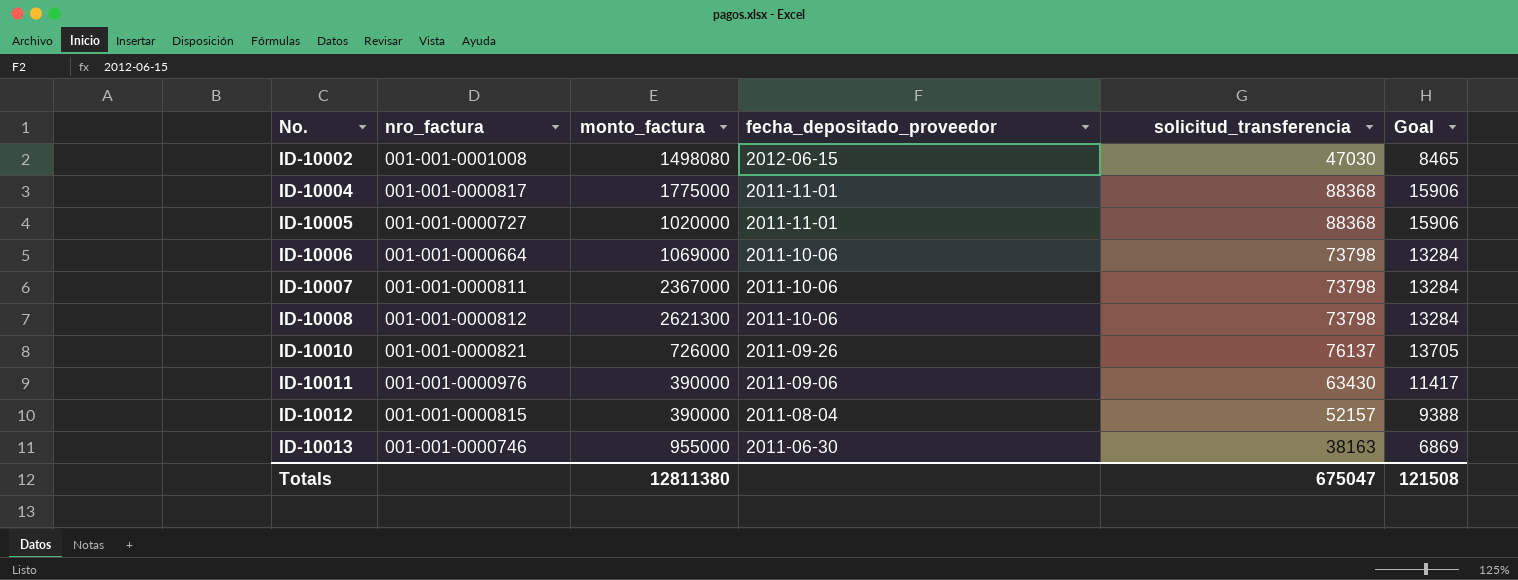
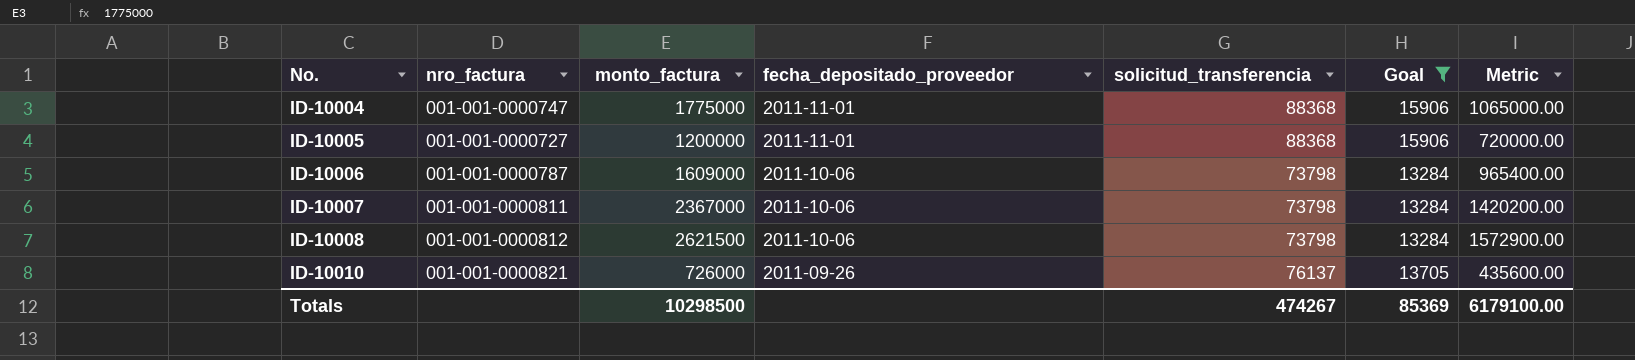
filter: none -> Goal >= 13284
column Metric | formula: none -> [monto_factura] * 0.6
ID-10004 | nro_factura: 001-001-0000817 -> 001-001-0000747
ID-10005 | monto_factura: 1020000 -> 1200000
ID-10006 | nro_factura: 001-001-0000664 -> 001-001-0000787
ID-10006 | monto_factura: 1069000 -> 1609000
ID-10008 | monto_factura: 2621300 -> 2621500
Totals | monto_factura: 12811380 -> 10298500
Totals | solicitud_transferencia: 675047 -> 474267
Totals | Goal: 121508 -> 85369

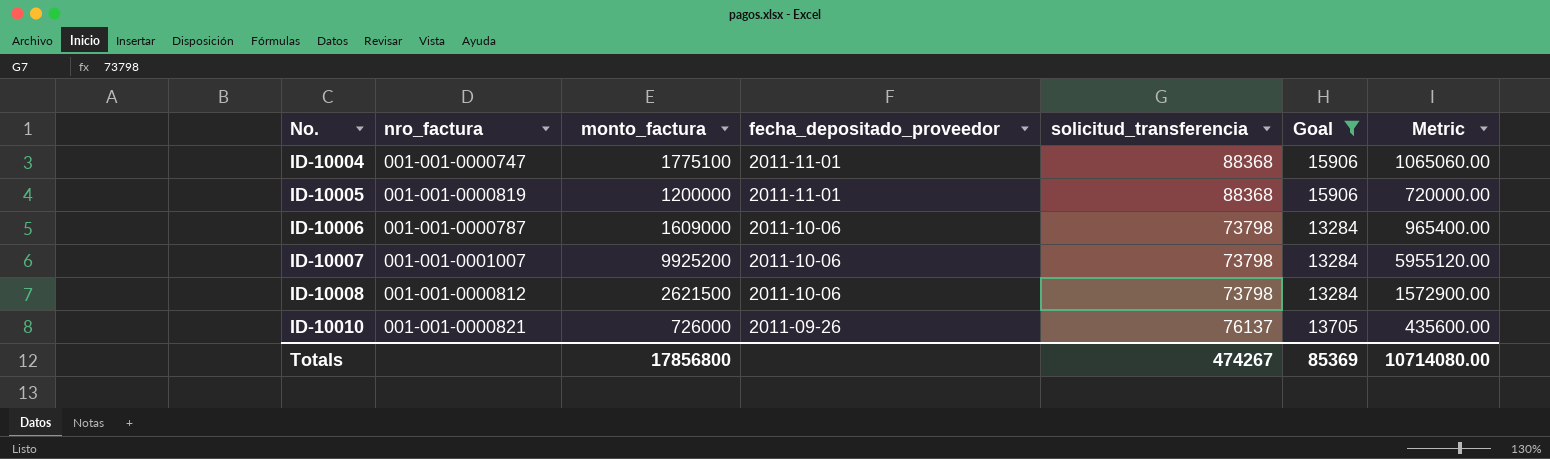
ID-10004 | monto_factura: 1775000 -> 1775100
ID-10004 | Metric: 1065000.00 -> 1065060.00
ID-10005 | nro_factura: 001-001-0000727 -> 001-001-0000819
ID-10007 | nro_factura: 001-001-0000811 -> 001-001-0001007
ID-10007 | monto_factura: 2367000 -> 9925200
ID-10007 | Metric: 1420200.00 -> 5955120.00
Totals | monto_factura: 10298500 -> 17856800
Totals | Metric: 6179100.00 -> 10714080.00

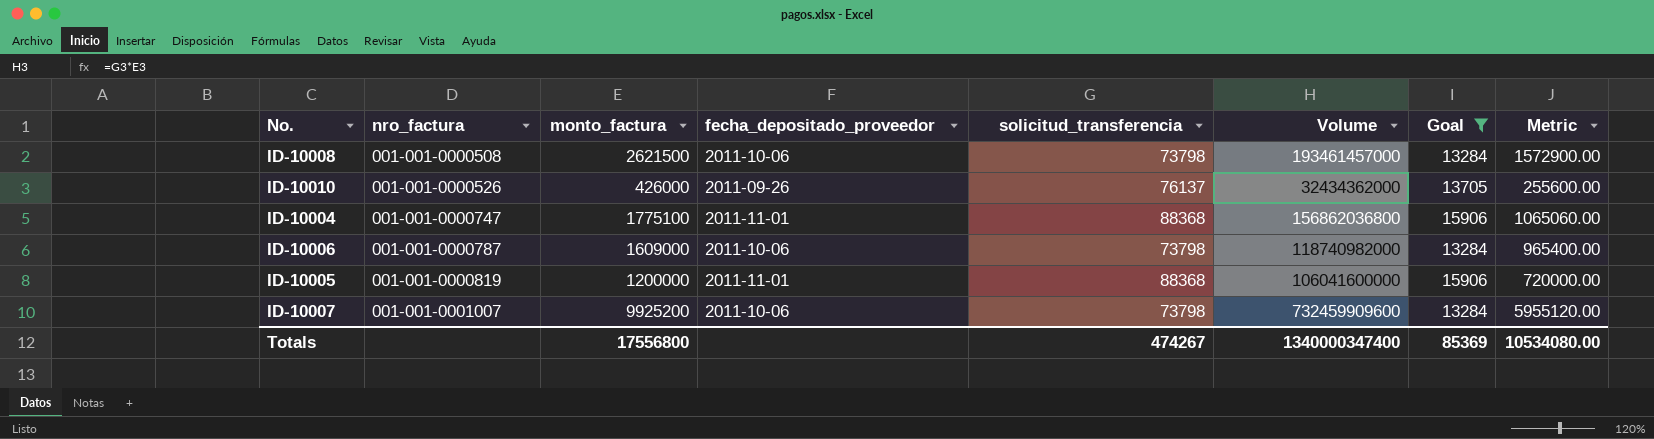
row order: No. ascending -> nro_factura ascending
column Volume | formula: none -> [monto_factura] * [solicitud_transferencia]
ID-10008 | nro_factura: 001-001-0000812 -> 001-001-0000508
ID-10010 | nro_factura: 001-001-0000821 -> 001-001-0000526
ID-10010 | monto_factura: 726000 -> 426000
ID-10010 | Metric: 435600.00 -> 255600.00
Totals | monto_factura: 17856800 -> 17556800
Totals | Metric: 10714080.00 -> 10534080.00

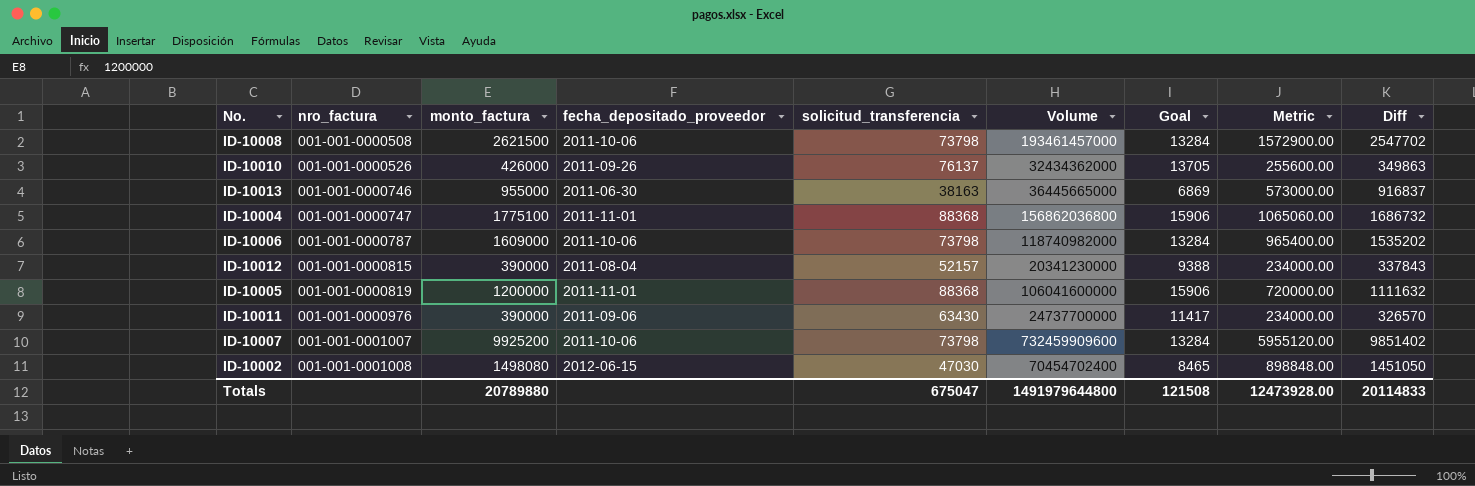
filter: Goal >= 13284 -> none
column Diff | formula: none -> [monto_factura] - [solicitud_transferencia]
Totals | monto_factura: 17556800 -> 20789880
Totals | solicitud_transferencia: 474267 -> 675047
Totals | Volume: 1340000347400 -> 1491979644800
Totals | Goal: 85369 -> 121508
Totals | Metric: 10534080.00 -> 12473928.00

